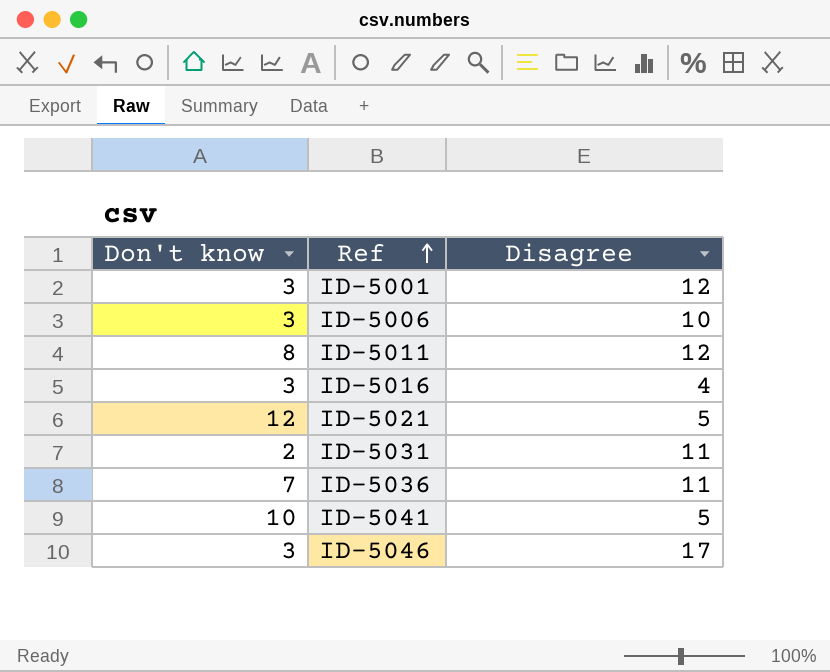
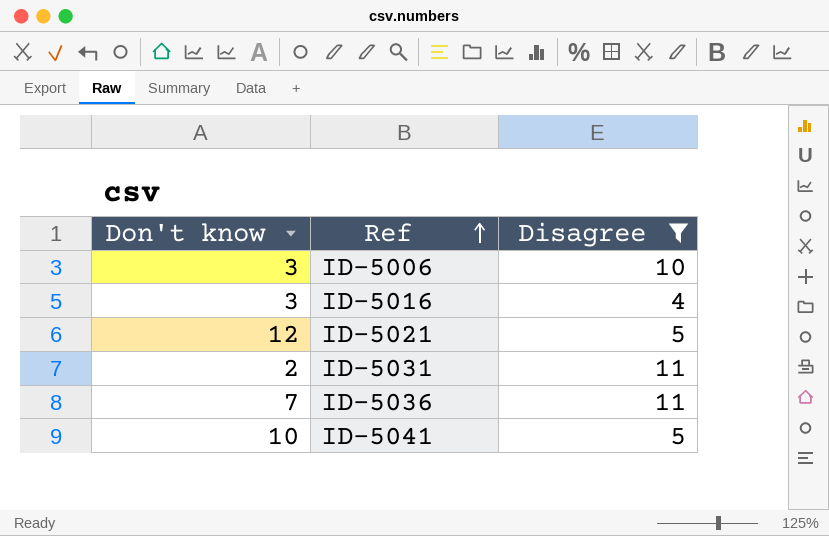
filter: none -> Disagree <= 11

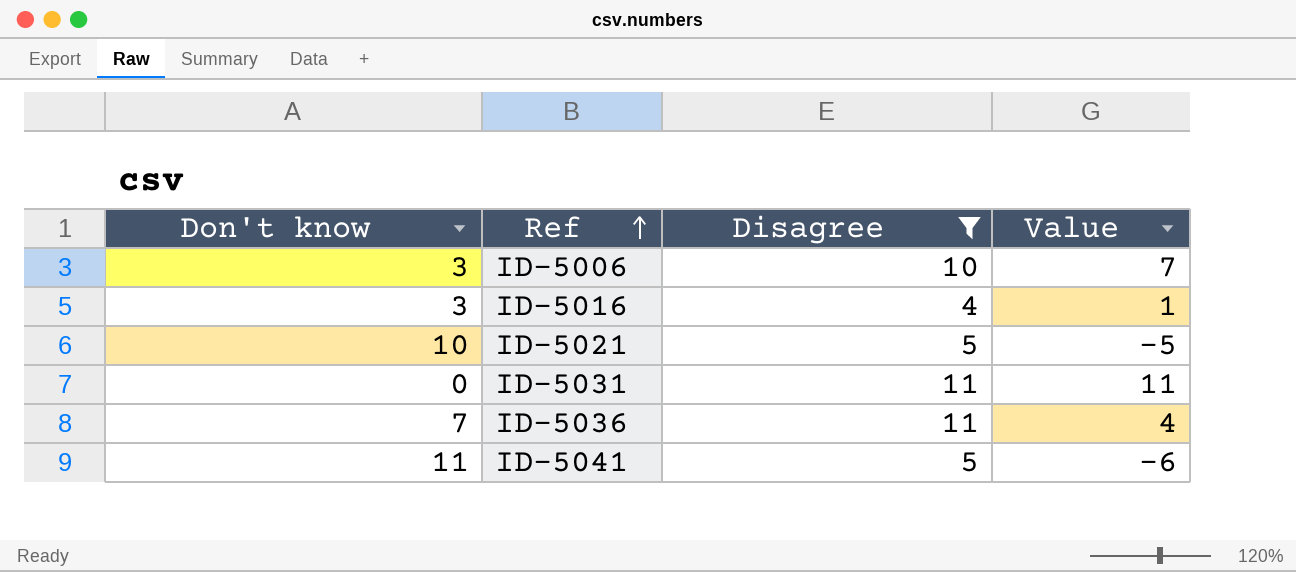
column Value | formula: none -> [Disagree] - [Don't know]
ID-5021 | Don't know: 12 -> 10
ID-5031 | Don't know: 2 -> 0
ID-5041 | Don't know: 10 -> 11

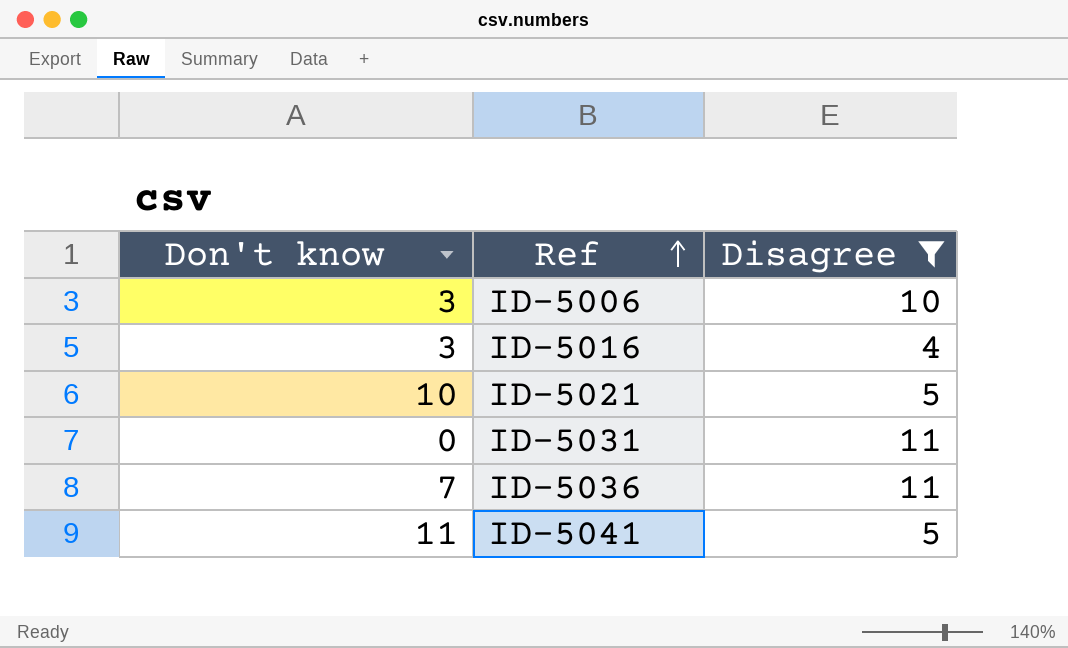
column Value | formula: [Disagree] - [Don't know] -> none

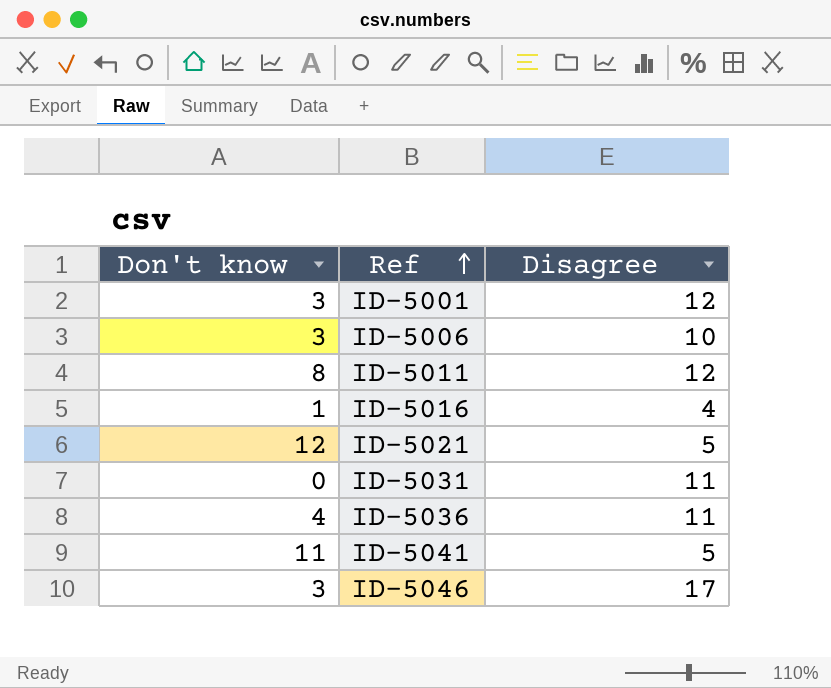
filter: Disagree <= 11 -> none
ID-5016 | Don't know: 3 -> 1
ID-5021 | Don't know: 10 -> 12
ID-5036 | Don't know: 7 -> 4

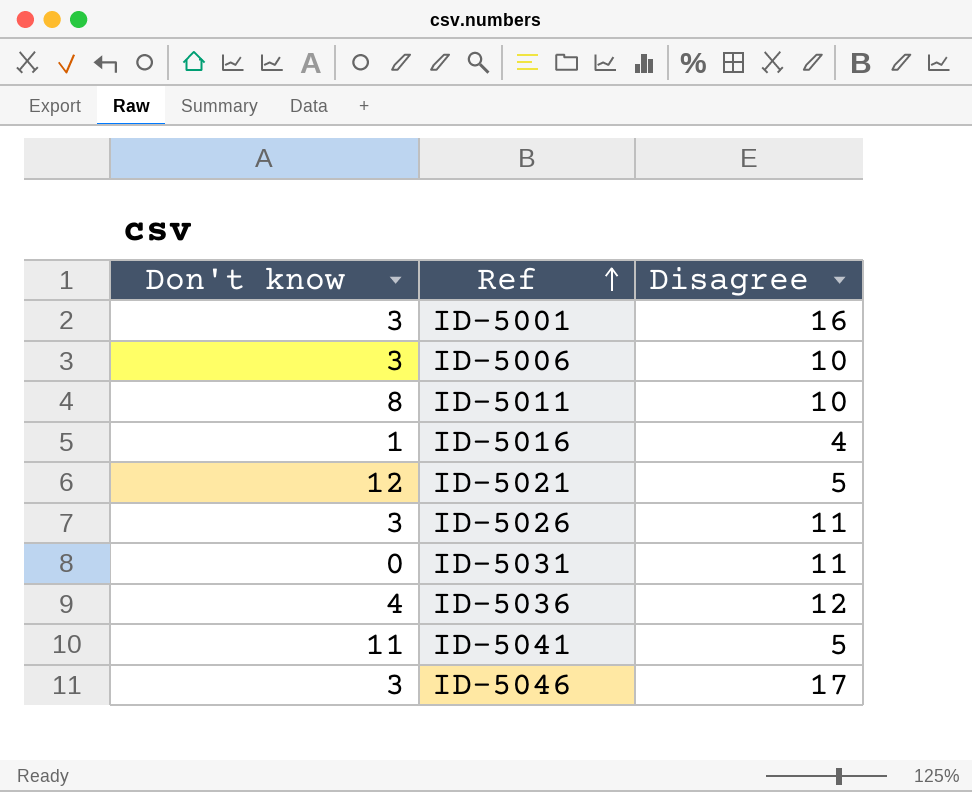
ID-5001 | Disagree: 12 -> 16
ID-5011 | Disagree: 12 -> 10
row ID-5026: none -> 3 | 11
ID-5036 | Disagree: 11 -> 12

